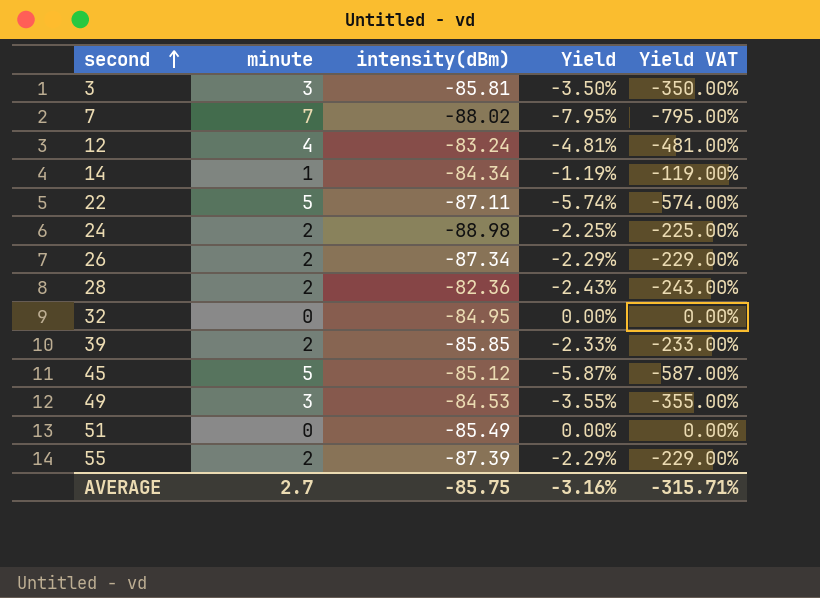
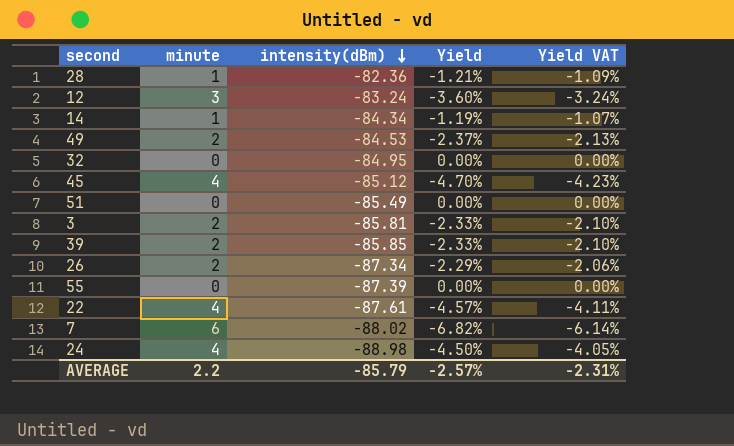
row order: second ascending -> intensity(dBm) descending
column Yield VAT | formula: [Yield] * 100 -> [Yield] * 0.9
28 | minute: 2 -> 1
28 | Yield: -2.43% -> -1.21%
12 | minute: 4 -> 3
12 | Yield: -4.81% -> -3.60%
49 | minute: 3 -> 2
49 | Yield: -3.55% -> -2.37%
45 | minute: 5 -> 4
45 | Yield: -5.87% -> -4.70%
3 | minute: 3 -> 2
3 | Yield: -3.50% -> -2.33%
55 | minute: 2 -> 0
55 | Yield: -2.29% -> 0.00%
22 | minute: 5 -> 4
22 | intensity(dBm): -87.11 -> -87.61
22 | Yield: -5.74% -> -4.57%
7 | minute: 7 -> 6
7 | Yield: -7.95% -> -6.82%
24 | minute: 2 -> 4
24 | Yield: -2.25% -> -4.50%
AVERAGE | minute: 2.7 -> 2.2
AVERAGE | intensity(dBm): -85.75 -> -85.79
AVERAGE | Yield: -3.16% -> -2.57%
AVERAGE | Yield VAT: -315.71% -> -2.31%

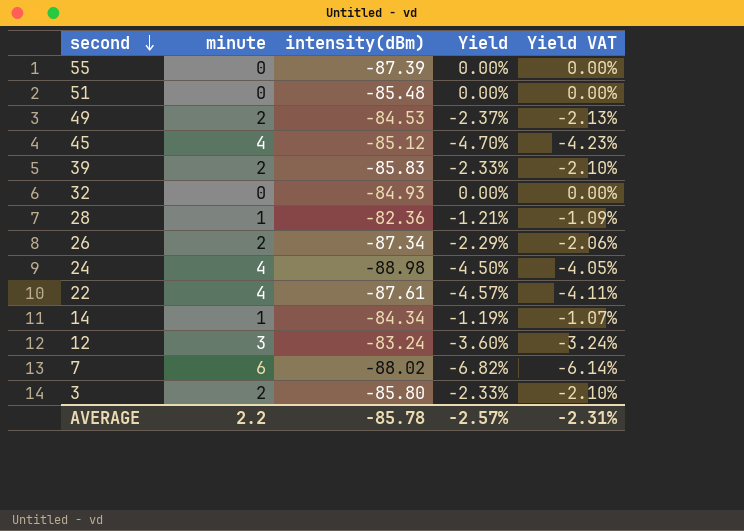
row order: intensity(dBm) descending -> second descending
51 | intensity(dBm): -85.49 -> -85.48
39 | intensity(dBm): -85.85 -> -85.83
32 | intensity(dBm): -84.95 -> -84.93
3 | intensity(dBm): -85.81 -> -85.80
AVERAGE | intensity(dBm): -85.79 -> -85.78

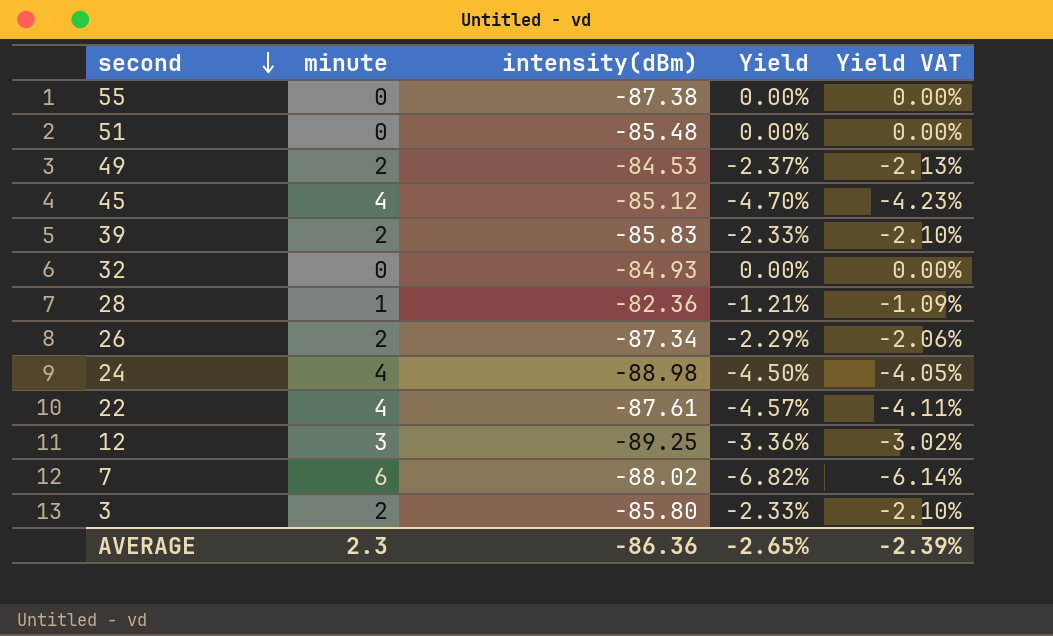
row 14: 1 | -84.34 | -1.19% | -1.07% -> none
55 | intensity(dBm): -87.39 -> -87.38
12 | intensity(dBm): -83.24 -> -89.25
12 | Yield: -3.60% -> -3.36%
12 | Yield VAT: -3.24% -> -3.02%
AVERAGE | minute: 2.2 -> 2.3
AVERAGE | intensity(dBm): -85.78 -> -86.36
AVERAGE | Yield: -2.57% -> -2.65%
AVERAGE | Yield VAT: -2.31% -> -2.39%

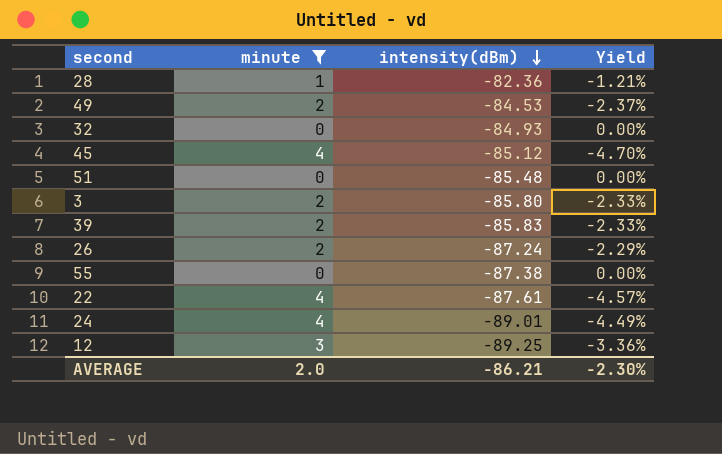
filter: none -> minute != 6
row order: second descending -> intensity(dBm) descending
column Yield VAT | formula: [Yield] * 0.9 -> none
26 | intensity(dBm): -87.34 -> -87.24
24 | intensity(dBm): -88.98 -> -89.01
24 | Yield: -4.50% -> -4.49%
AVERAGE | minute: 2.3 -> 2.0
AVERAGE | intensity(dBm): -86.36 -> -86.21
AVERAGE | Yield: -2.65% -> -2.30%

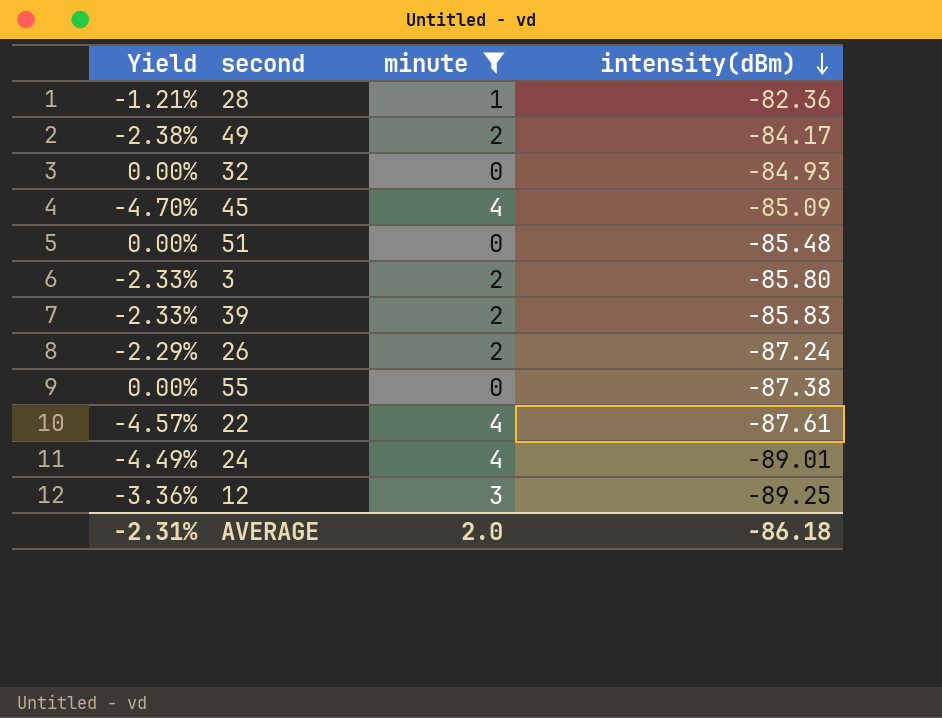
column Yield | position: 4 -> 1
49 | Yield: -2.37% -> -2.38%
49 | intensity(dBm): -84.53 -> -84.17
45 | intensity(dBm): -85.12 -> -85.09
AVERAGE | Yield: -2.30% -> -2.31%
AVERAGE | intensity(dBm): -86.21 -> -86.18

